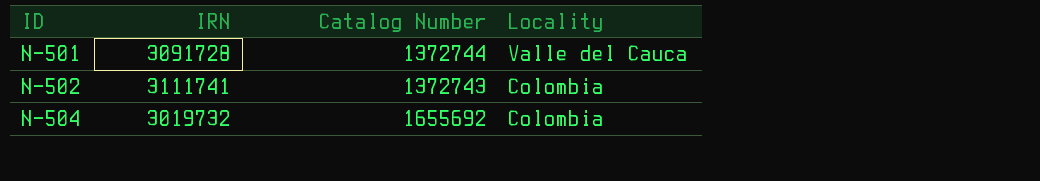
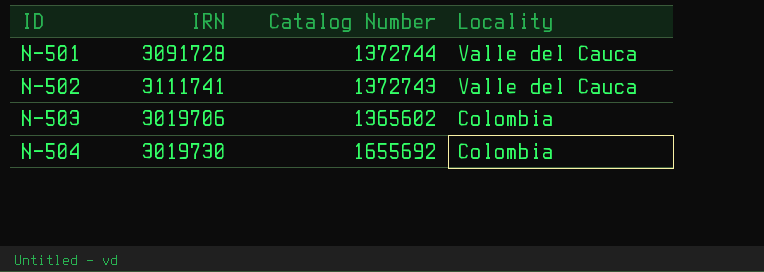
N-502 | Locality: Colombia -> Valle del Cauca
row N-503: none -> 3019706 | 1365602 | Colombia
N-504 | IRN: 3019732 -> 3019730

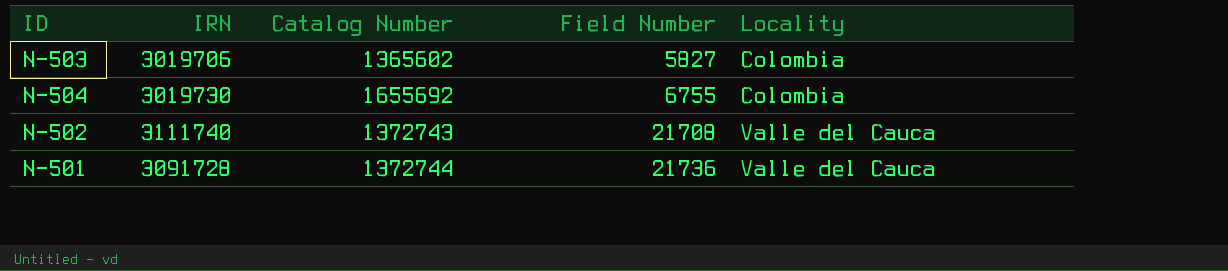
row order: ID ascending -> Field Number ascending
column Field Number | position: none -> 4
N-502 | IRN: 3111741 -> 3111740

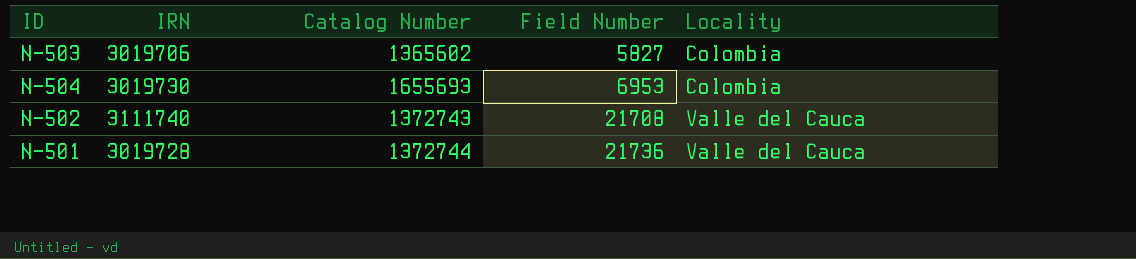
N-504 | Catalog Number: 1655692 -> 1655693
N-504 | Field Number: 6755 -> 6953
N-501 | IRN: 3091728 -> 3019728

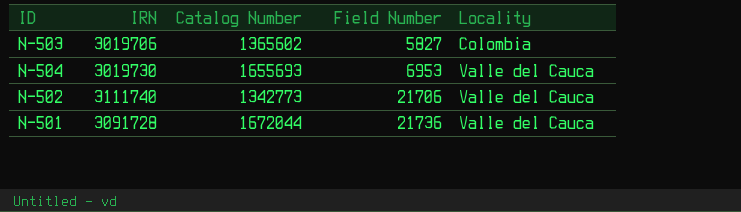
N-504 | Locality: Colombia -> Valle del Cauca
N-502 | Catalog Number: 1372743 -> 1342773
N-502 | Field Number: 21708 -> 21706
N-501 | IRN: 3019728 -> 3091728
N-501 | Catalog Number: 1372744 -> 1672044

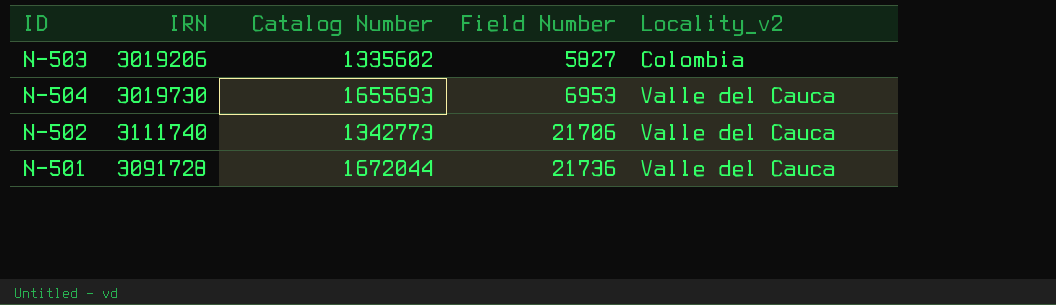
column name: Locality -> Locality_v2
N-503 | IRN: 3019706 -> 3019206
N-503 | Catalog Number: 1365602 -> 1335602

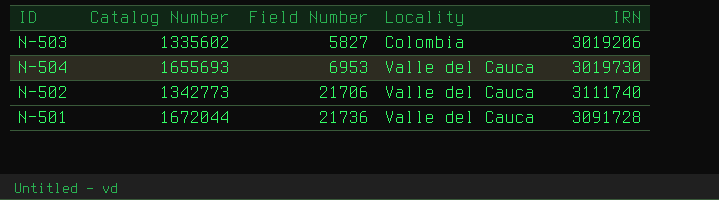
column name: Locality_v2 -> Locality
column IRN | position: 2 -> 5

